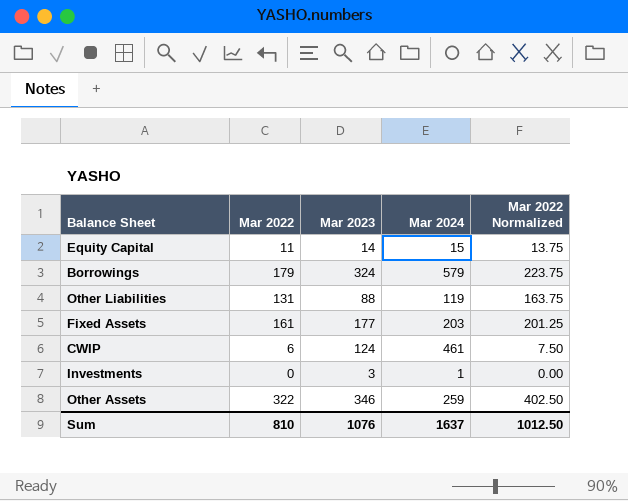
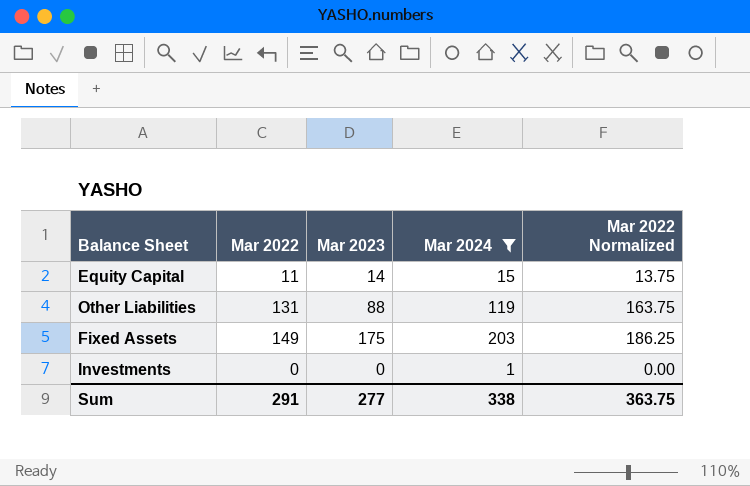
filter: none -> Mar 2024 <= 203
Fixed Assets | Mar 2022: 161 -> 149
Fixed Assets | Mar 2023: 177 -> 175
Fixed Assets | Mar 2022 Normalized: 201.25 -> 186.25
Investments | Mar 2023: 3 -> 0
Sum | Mar 2022: 810 -> 291
Sum | Mar 2023: 1076 -> 277
Sum | Mar 2024: 1637 -> 338
Sum | Mar 2022 Normalized: 1012.50 -> 363.75

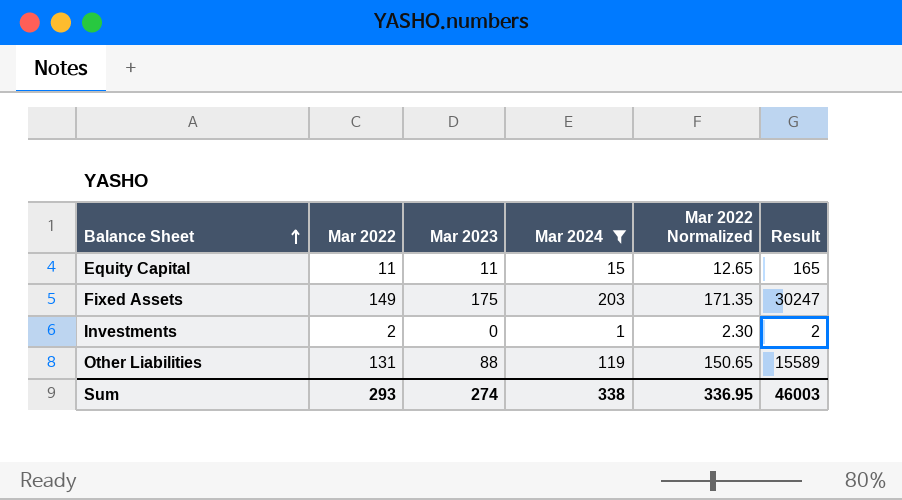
row order: none -> Balance Sheet ascending
column Mar 2022 Normalized | formula: [Mar 2022] * 1.25 -> [Mar 2022] * 1.15
column Result | formula: none -> [Mar 2022] * [Mar 2024]
Equity Capital | Mar 2023: 14 -> 11
Investments | Mar 2022: 0 -> 2
Sum | Mar 2022: 291 -> 293
Sum | Mar 2023: 277 -> 274
Sum | Mar 2022 Normalized: 363.75 -> 336.95

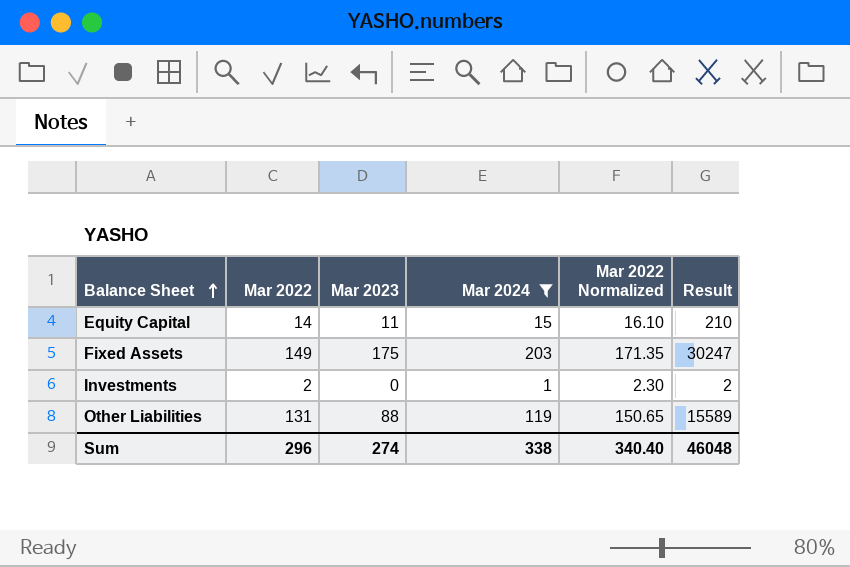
Equity Capital | Mar 2022: 11 -> 14
Equity Capital | Mar 2022 Normalized: 12.65 -> 16.10
Equity Capital | Result: 165 -> 210
Sum | Mar 2022: 293 -> 296
Sum | Mar 2022 Normalized: 336.95 -> 340.40
Sum | Result: 46003 -> 46048

